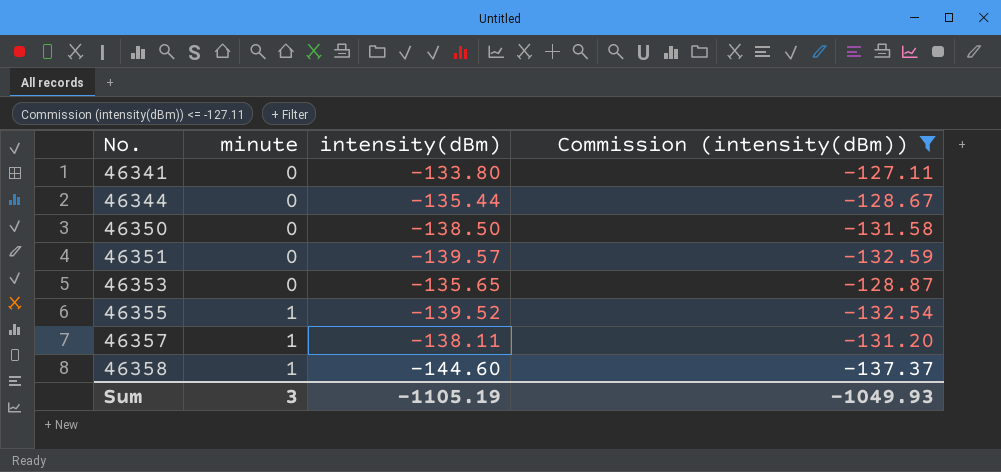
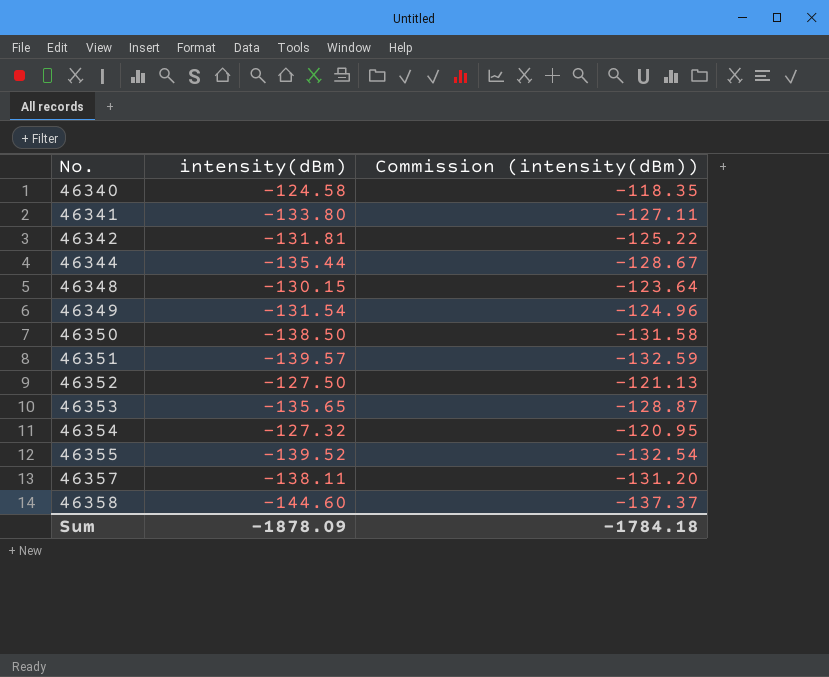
filter: Commission (intensity(dBm)) <= -127.11 -> none
column minute | position: 2 -> none
Sum | intensity(dBm): -1105.19 -> -1878.09
Sum | Commission (intensity(dBm)): -1049.93 -> -1784.18

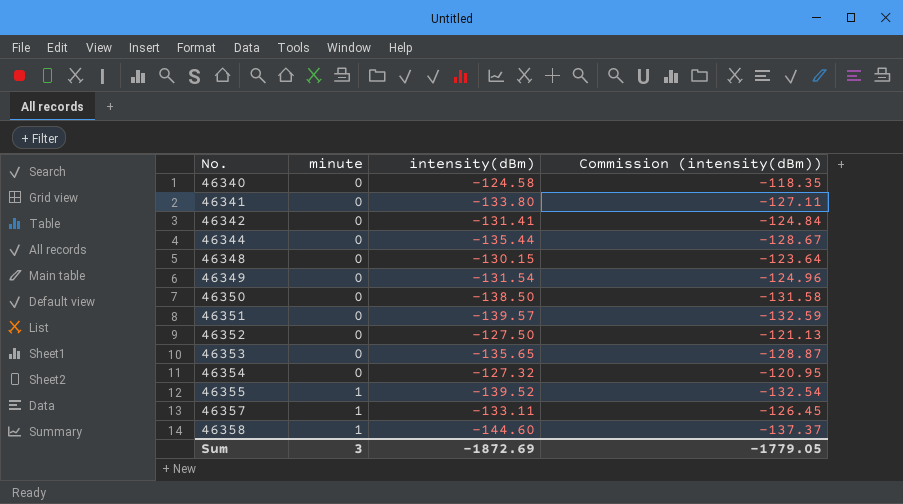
column minute | position: none -> 2
46342 | intensity(dBm): -131.81 -> -131.41
46342 | Commission (intensity(dBm)): -125.22 -> -124.84
46357 | intensity(dBm): -138.11 -> -133.11
46357 | Commission (intensity(dBm)): -131.20 -> -126.45
Sum | intensity(dBm): -1878.09 -> -1872.69
Sum | Commission (intensity(dBm)): -1784.18 -> -1779.05

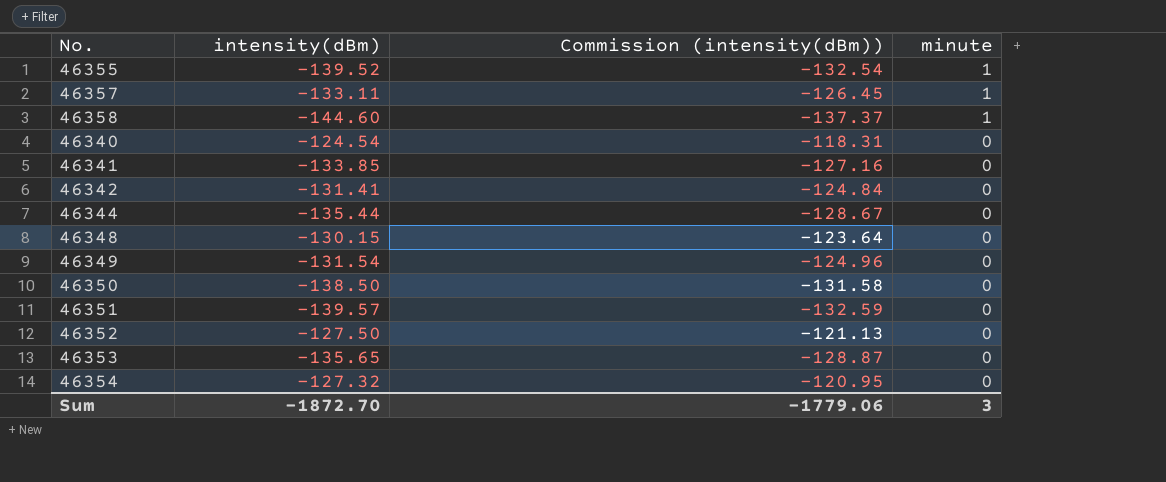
row order: No. ascending -> minute descending
column minute | position: 2 -> 4
46340 | intensity(dBm): -124.58 -> -124.54
46340 | Commission (intensity(dBm)): -118.35 -> -118.31
46341 | intensity(dBm): -133.80 -> -133.85
46341 | Commission (intensity(dBm)): -127.11 -> -127.16
Sum | intensity(dBm): -1872.69 -> -1872.70
Sum | Commission (intensity(dBm)): -1779.05 -> -1779.06

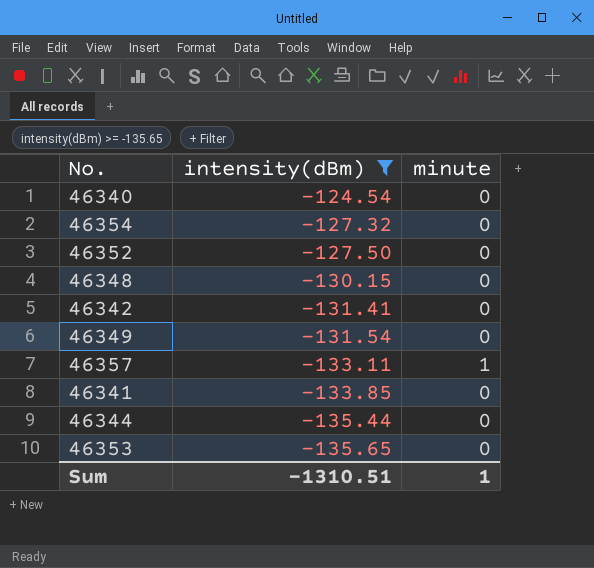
filter: none -> intensity(dBm) >= -135.65
row order: minute descending -> intensity(dBm) descending
column Commission (intensity(dBm)) | formula: [intensity(dBm)] * 0.95 -> none
Sum | intensity(dBm): -1872.70 -> -1310.51
Sum | minute: 3 -> 1

